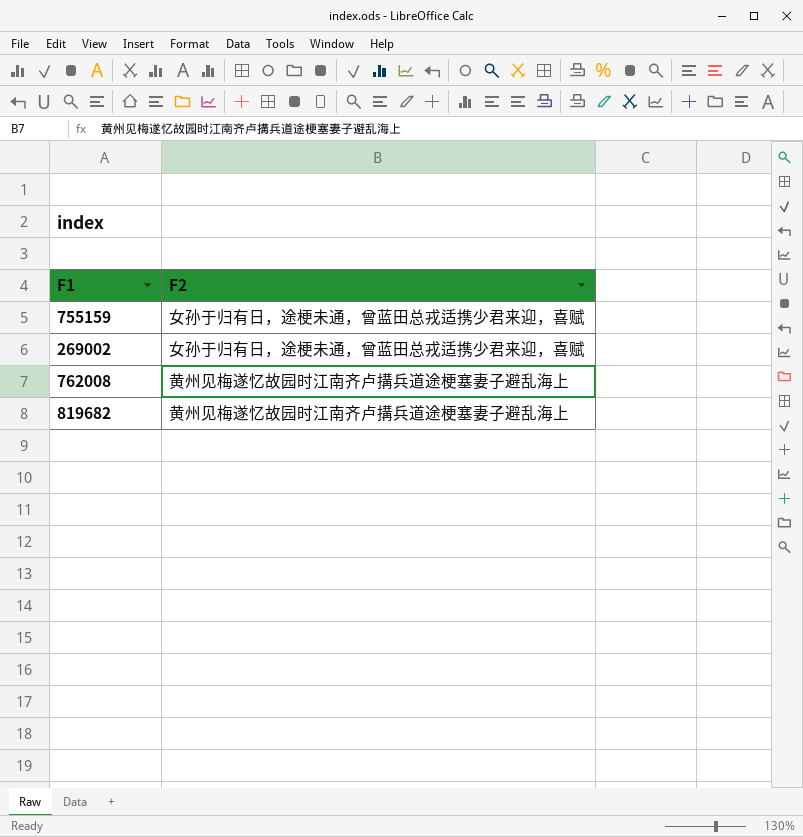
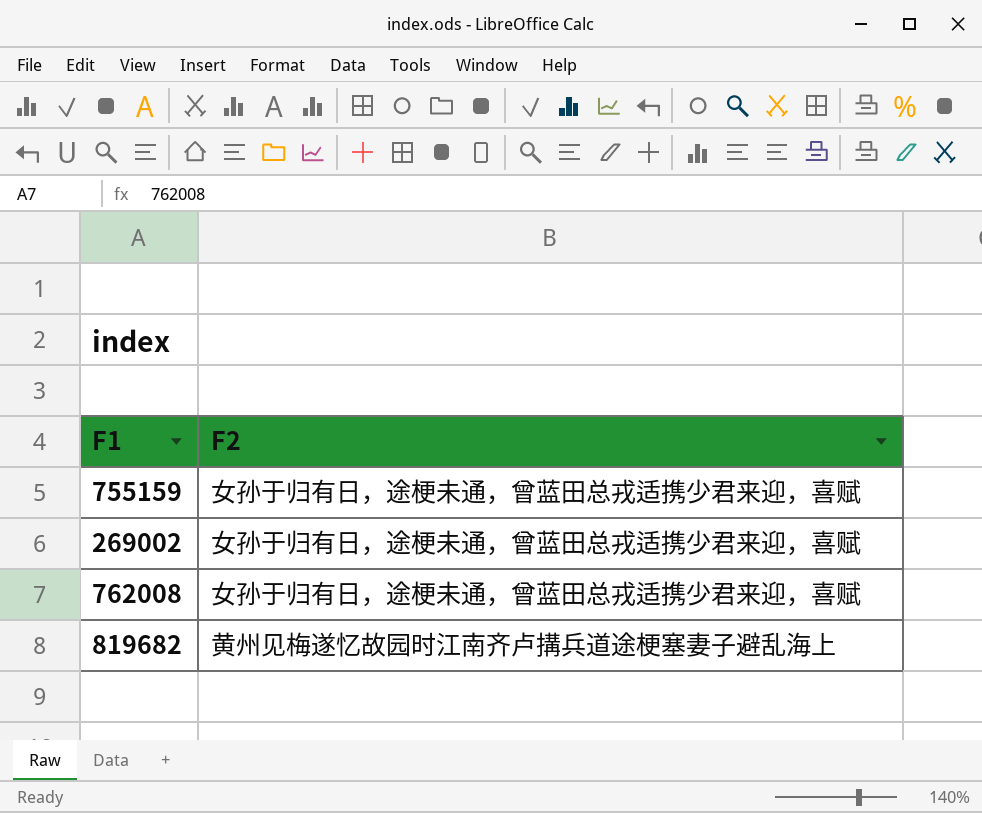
762008 | F2: 黄州见梅遂忆故园时江南齐卢搆兵道途梗塞妻子避乱海上 -> 女孙于归有日，途梗未通，曾蓝田总戎适携少君来迎，喜赋

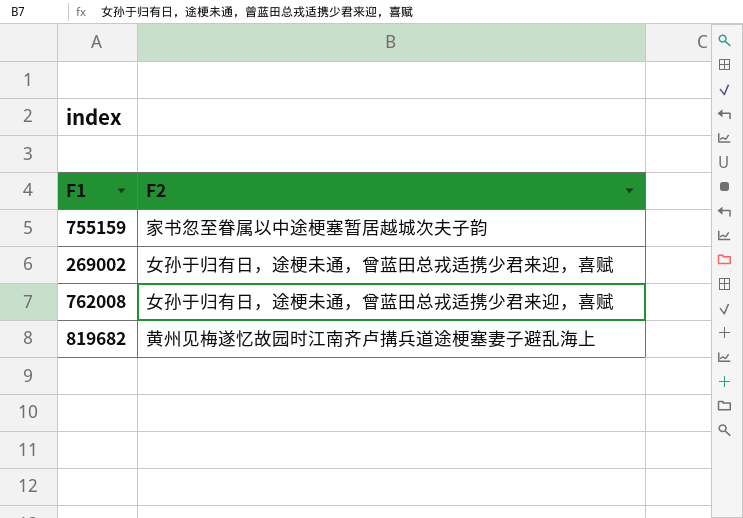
755159 | F2: 女孙于归有日，途梗未通，曾蓝田总戎适携少君来迎，喜赋 -> 家书忽至眷属以中途梗塞暂居越城次夫子韵

